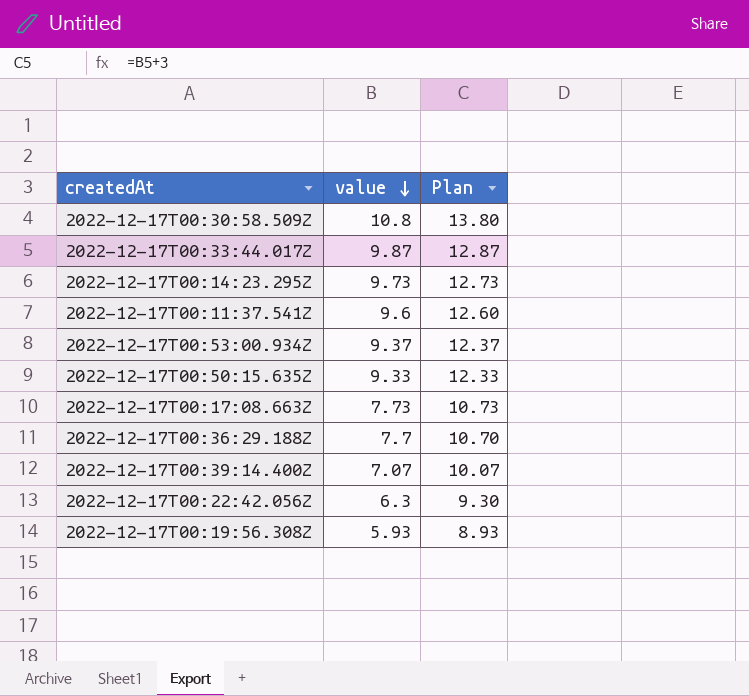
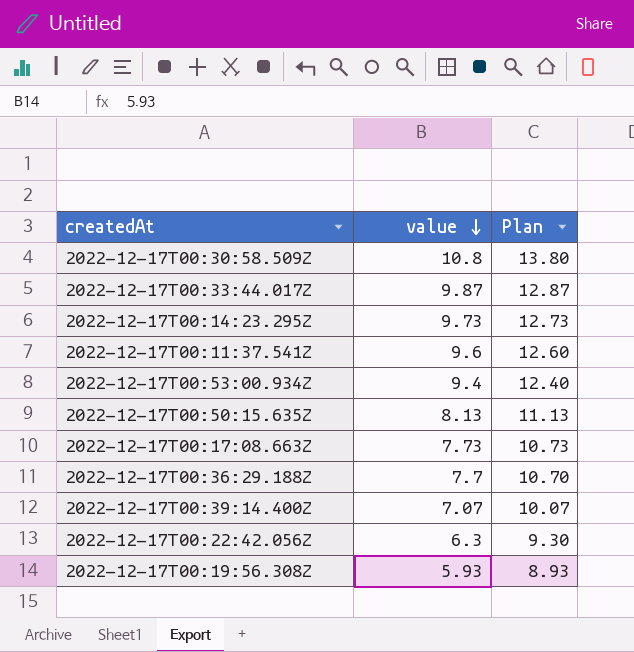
2022-12-17T00:53:00.934Z | value: 9.37 -> 9.4
2022-12-17T00:53:00.934Z | Plan: 12.37 -> 12.40
2022-12-17T00:50:15.635Z | value: 9.33 -> 8.13
2022-12-17T00:50:15.635Z | Plan: 12.33 -> 11.13

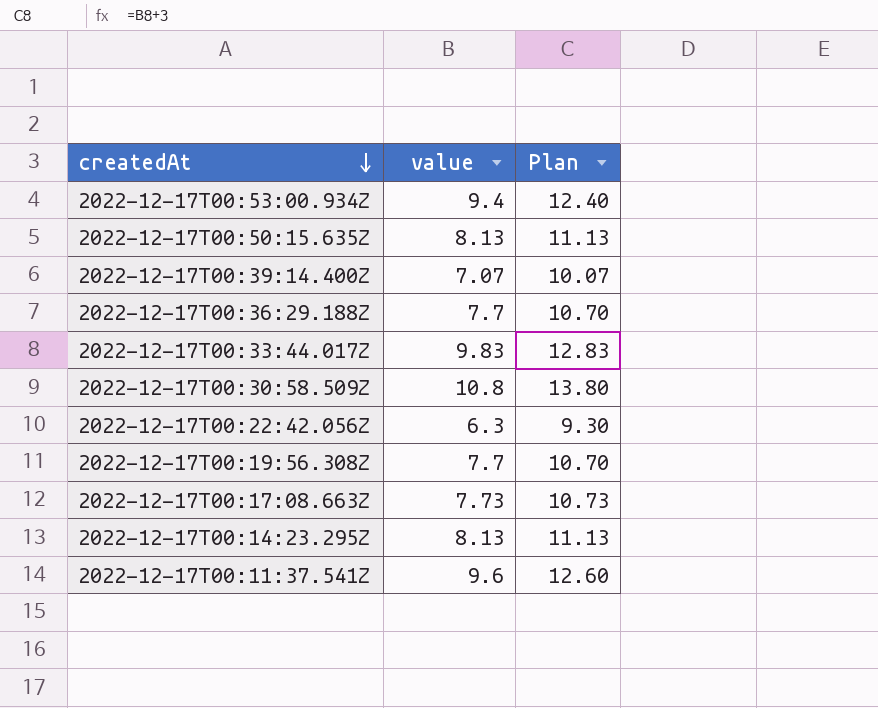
row order: value descending -> createdAt descending
2022-12-17T00:33:44.017Z | value: 9.87 -> 9.83
2022-12-17T00:33:44.017Z | Plan: 12.87 -> 12.83
2022-12-17T00:19:56.308Z | value: 5.93 -> 7.7
2022-12-17T00:19:56.308Z | Plan: 8.93 -> 10.70
2022-12-17T00:14:23.295Z | value: 9.73 -> 8.13
2022-12-17T00:14:23.295Z | Plan: 12.73 -> 11.13

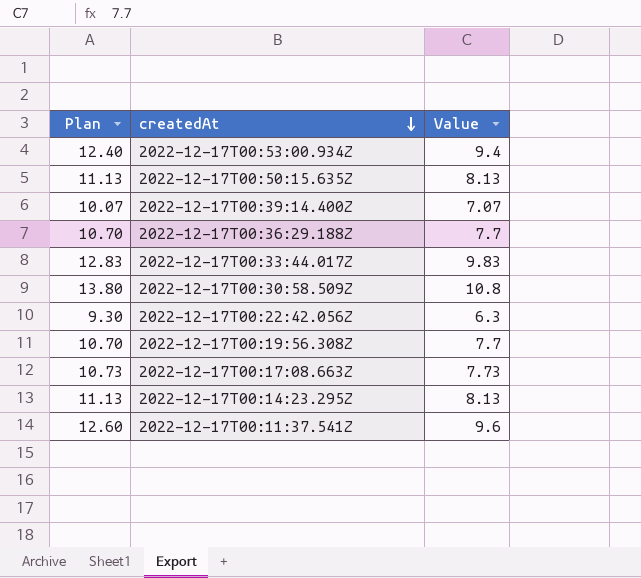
column Plan | position: 3 -> 1
column name: value -> Value

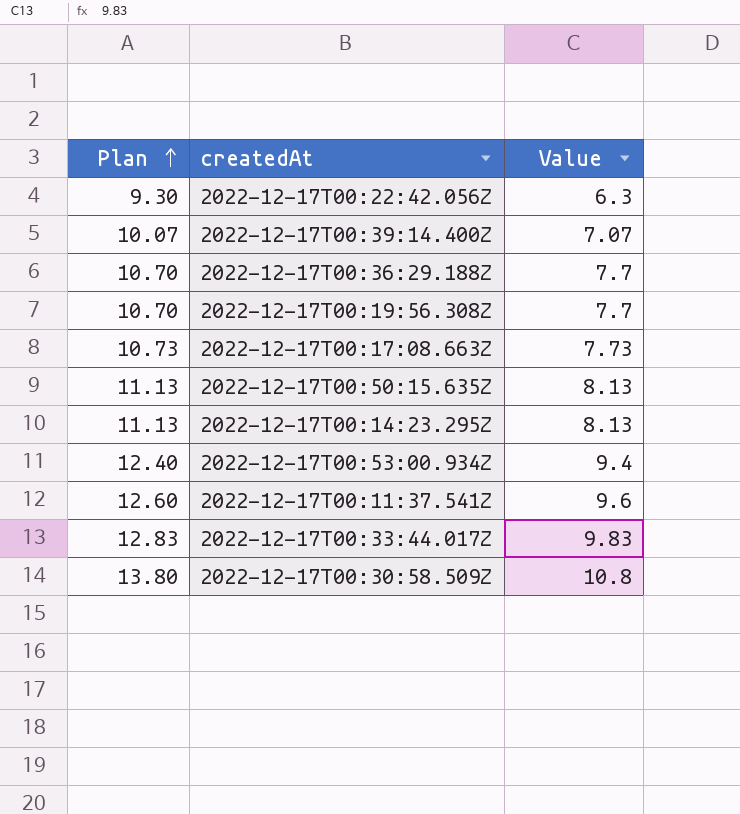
row order: createdAt descending -> Plan ascending

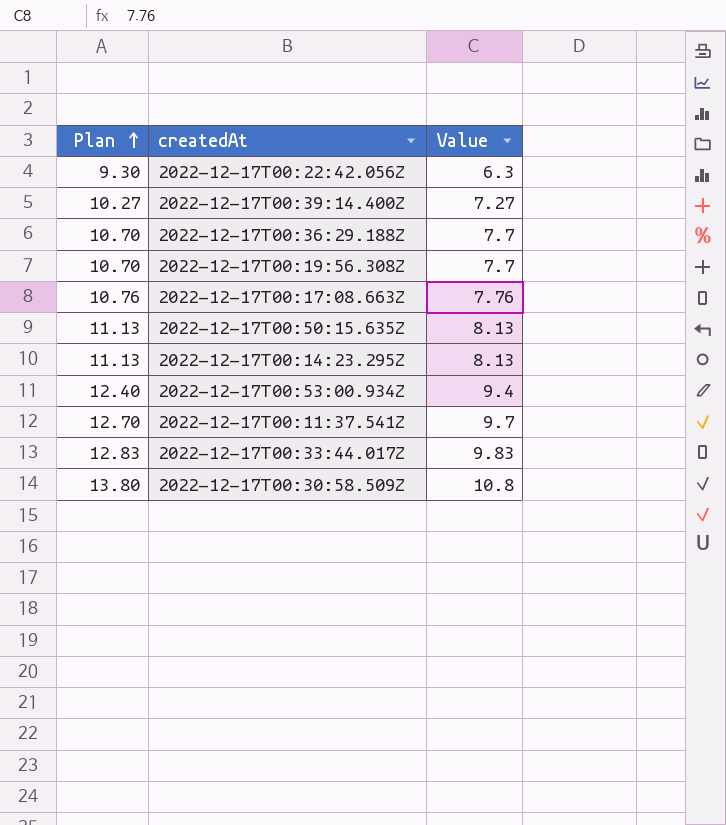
2022-12-17T00:39:14.400Z | Plan: 10.07 -> 10.27
2022-12-17T00:39:14.400Z | Value: 7.07 -> 7.27
2022-12-17T00:17:08.663Z | Plan: 10.73 -> 10.76
2022-12-17T00:17:08.663Z | Value: 7.73 -> 7.76
2022-12-17T00:11:37.541Z | Plan: 12.60 -> 12.70
2022-12-17T00:11:37.541Z | Value: 9.6 -> 9.7

